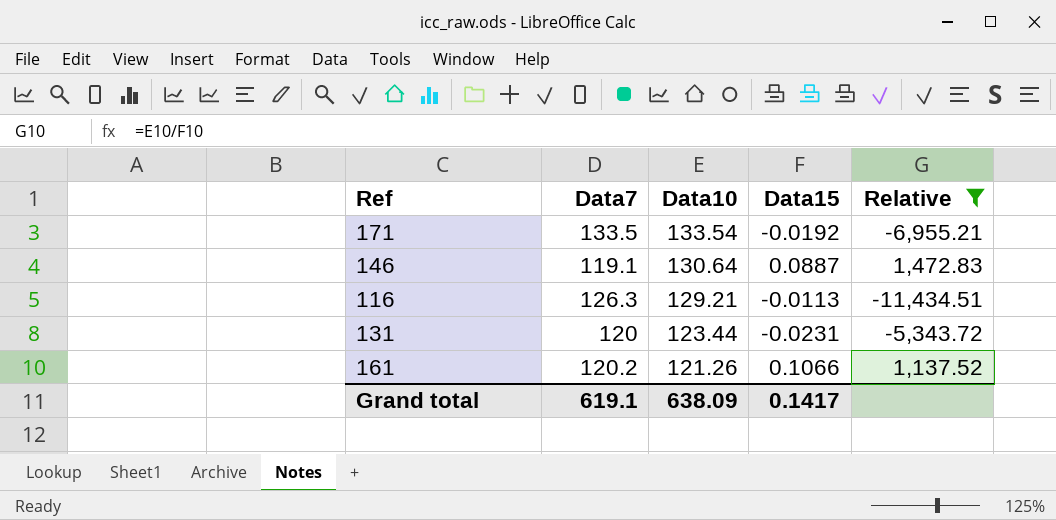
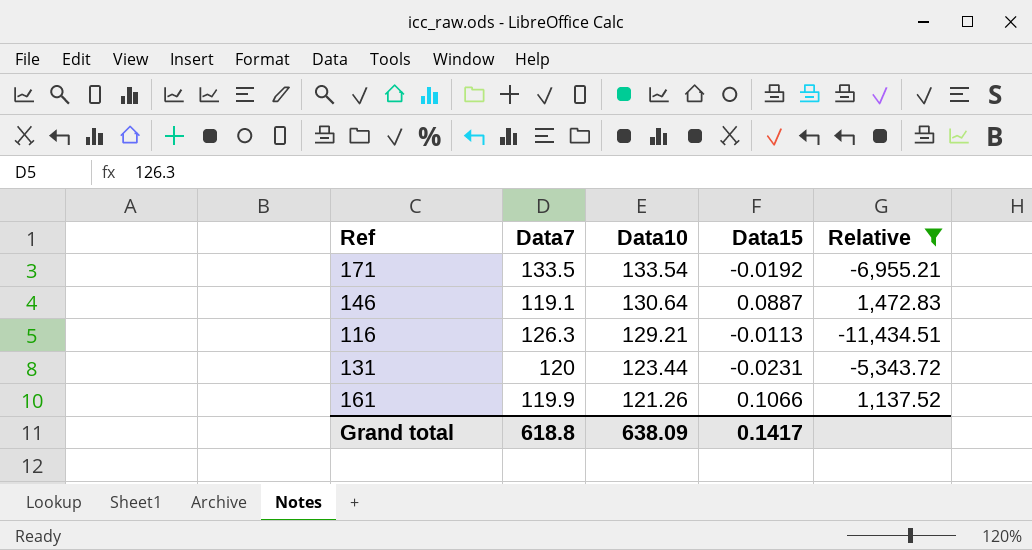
161 | Data7: 120.2 -> 119.9
Grand total | Data7: 619.1 -> 618.8

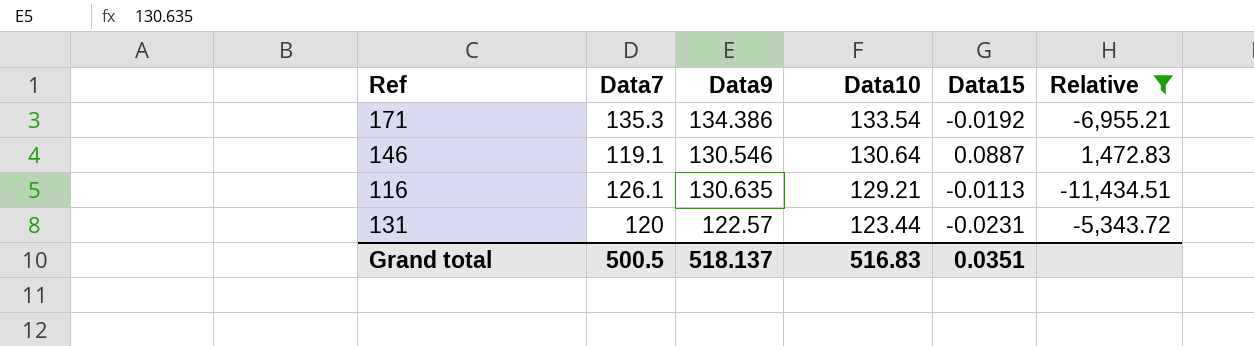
column Data9 | position: none -> 3
row 161: 119.9 | 121.26 | 0.1066 | 1,137.52 -> none
171 | Data7: 133.5 -> 135.3
116 | Data7: 126.3 -> 126.1
Grand total | Data7: 618.8 -> 500.5
Grand total | Data10: 638.09 -> 516.83
Grand total | Data15: 0.1417 -> 0.0351

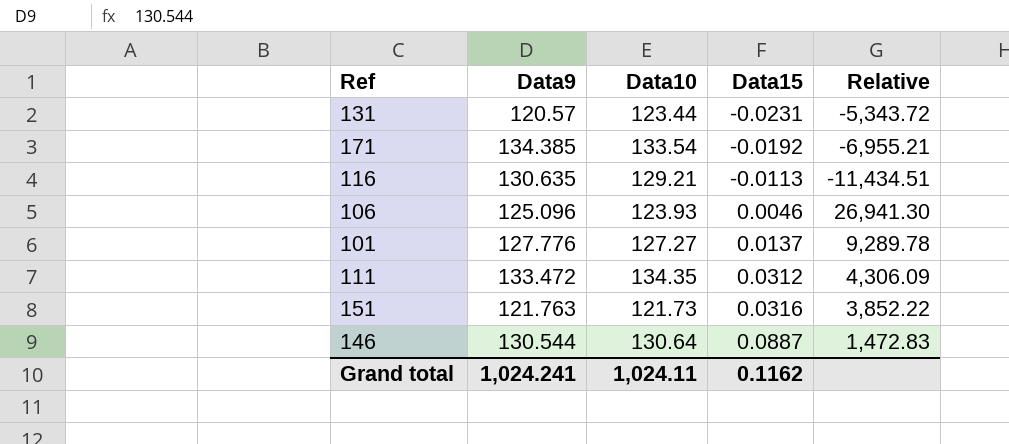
filter: Relative <= 1,472.83 -> none
row order: Data10 descending -> Data15 ascending
column Data7 | position: 2 -> none
131 | Data9: 122.57 -> 120.57
171 | Data9: 134.386 -> 134.385
146 | Data9: 130.546 -> 130.544
Grand total | Data9: 518.137 -> 1,024.241
Grand total | Data10: 516.83 -> 1,024.11
Grand total | Data15: 0.0351 -> 0.1162

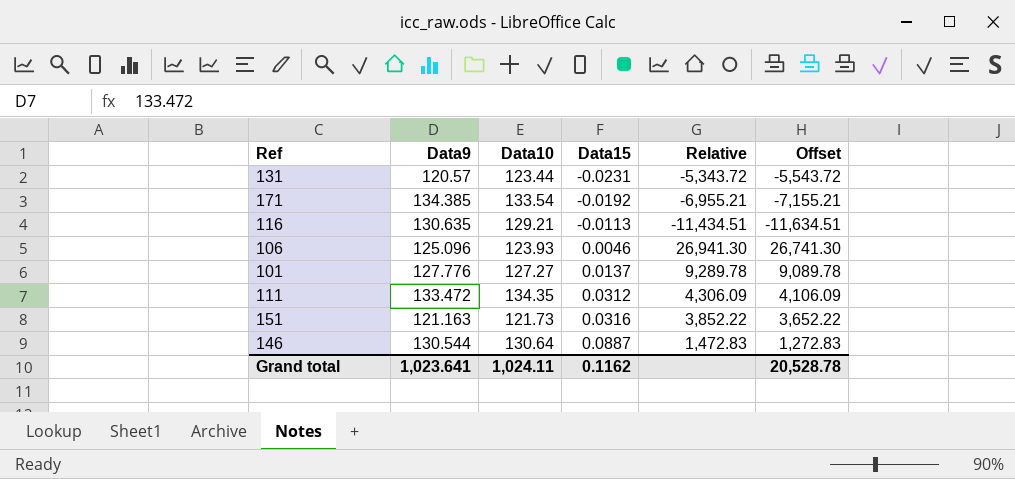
column Offset | formula: none -> [Relative] - 200
151 | Data9: 121.763 -> 121.163
Grand total | Data9: 1,024.241 -> 1,023.641

